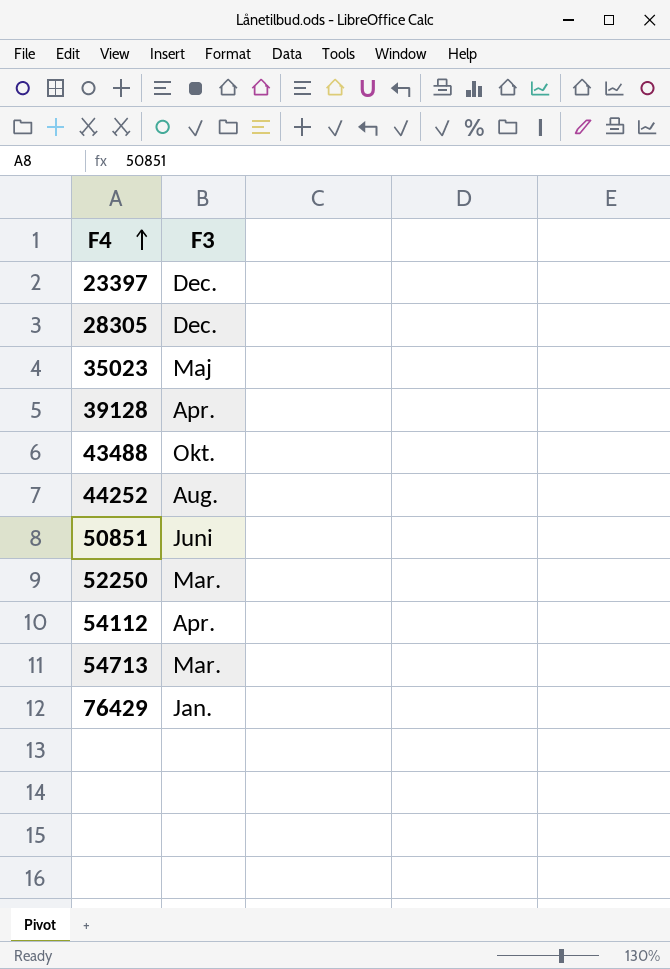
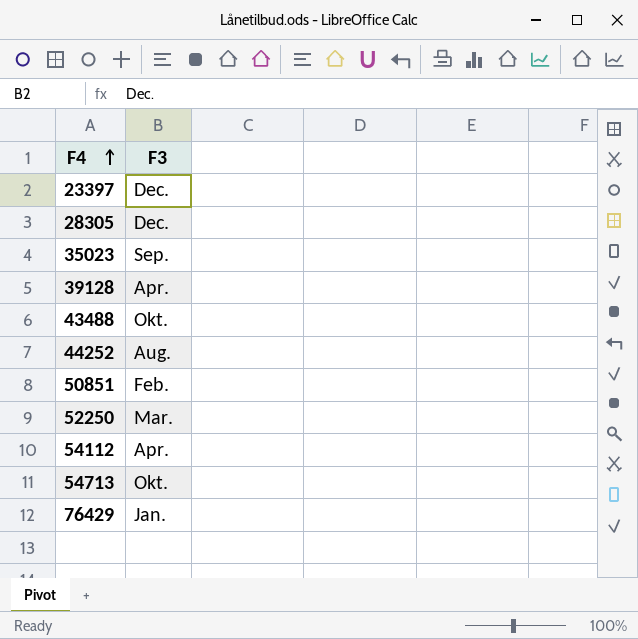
35023 | F3: Maj -> Sep.
50851 | F3: Juni -> Feb.
54713 | F3: Mar. -> Okt.

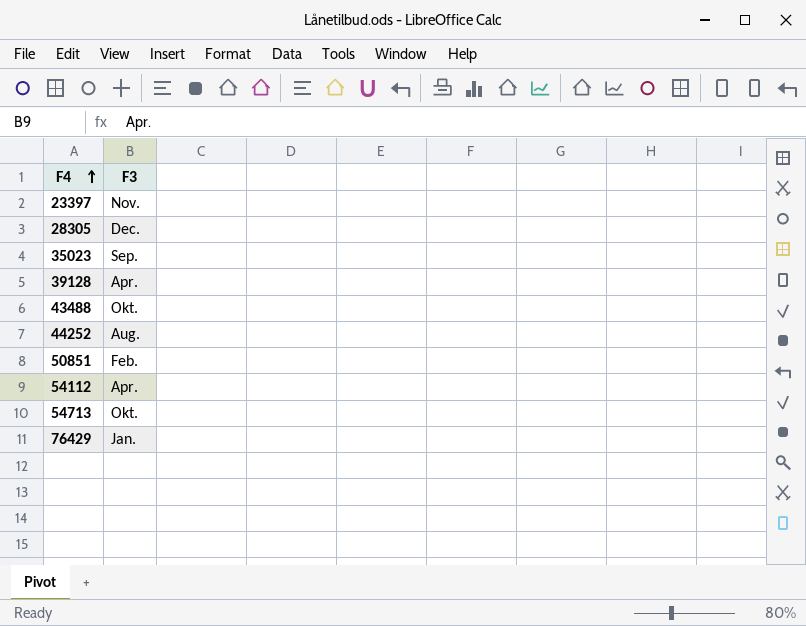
row 52250: Mar. -> none
23397 | F3: Dec. -> Nov.

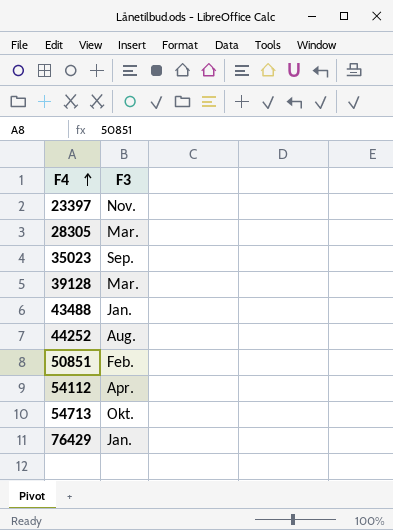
28305 | F3: Dec. -> Mar.
39128 | F3: Apr. -> Mar.
43488 | F3: Okt. -> Jan.

